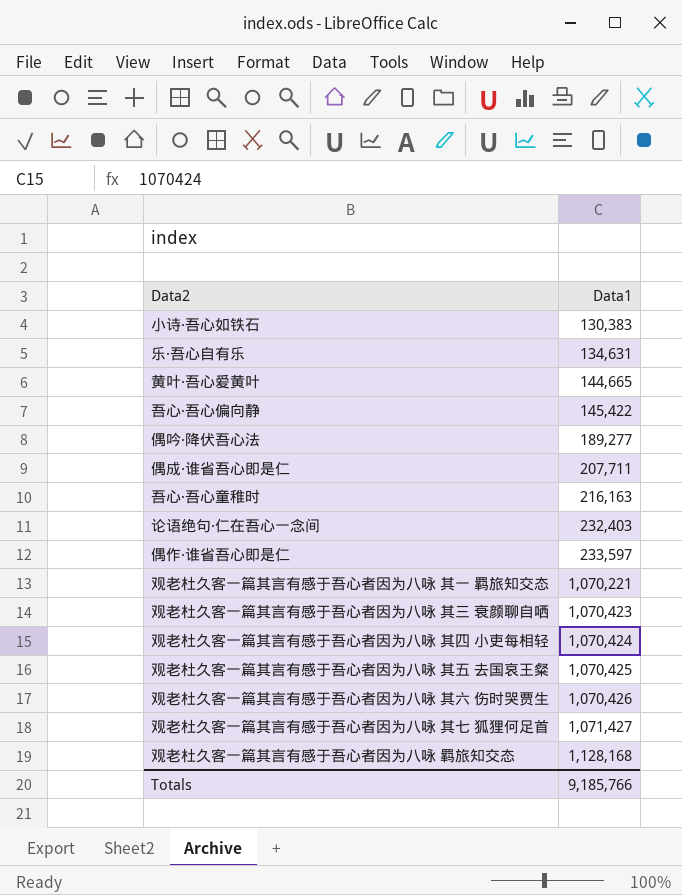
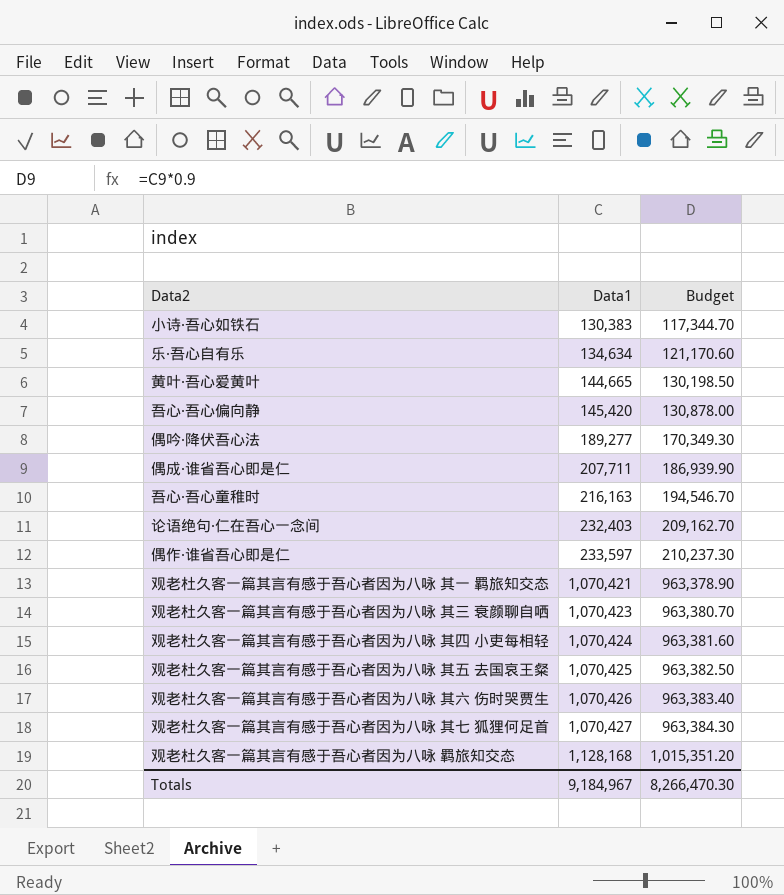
column Budget | formula: none -> [Data1] * 0.9
乐·吾心自有乐 | Data1: 134,631 -> 134,634
吾心·吾心偏向静 | Data1: 145,422 -> 145,420
观老杜久客一篇其言有感于吾心者因为八咏 其一 羁旅知交态 | Data1: 1,070,221 -> 1,070,421
观老杜久客一篇其言有感于吾心者因为八咏 其七 狐狸何足首 | Data1: 1,071,427 -> 1,070,427
Totals | Data1: 9,185,766 -> 9,184,967

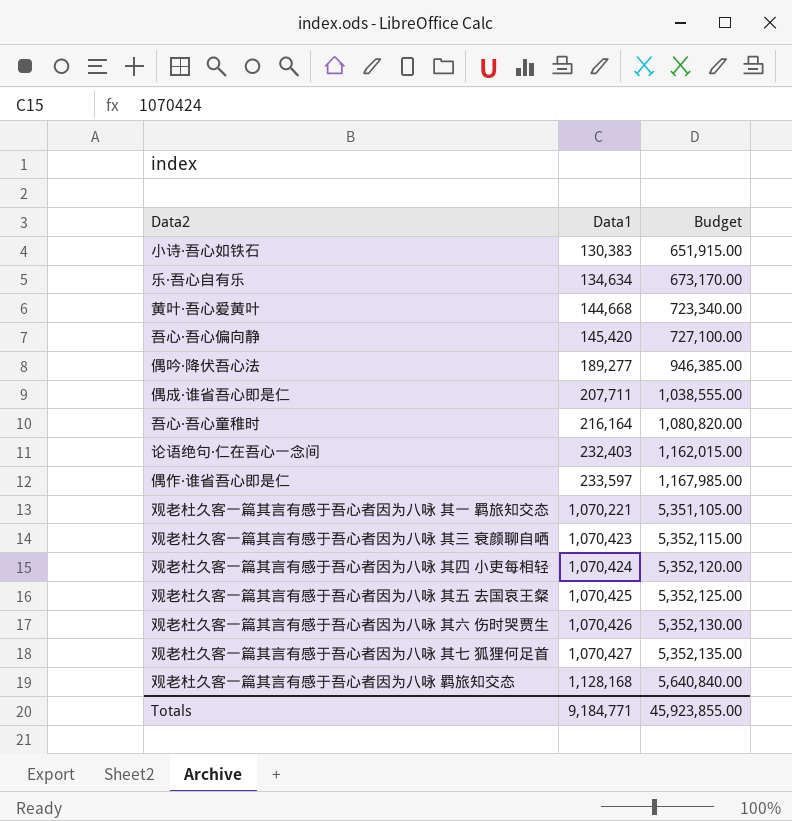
column Budget | formula: [Data1] * 0.9 -> [Data1] * 5
黄叶·吾心爱黄叶 | Data1: 144,665 -> 144,668
吾心·吾心童稚时 | Data1: 216,163 -> 216,164
观老杜久客一篇其言有感于吾心者因为八咏 其一 羁旅知交态 | Data1: 1,070,421 -> 1,070,221
Totals | Data1: 9,184,967 -> 9,184,771
Totals | Budget: 8,266,470.30 -> 45,923,855.00

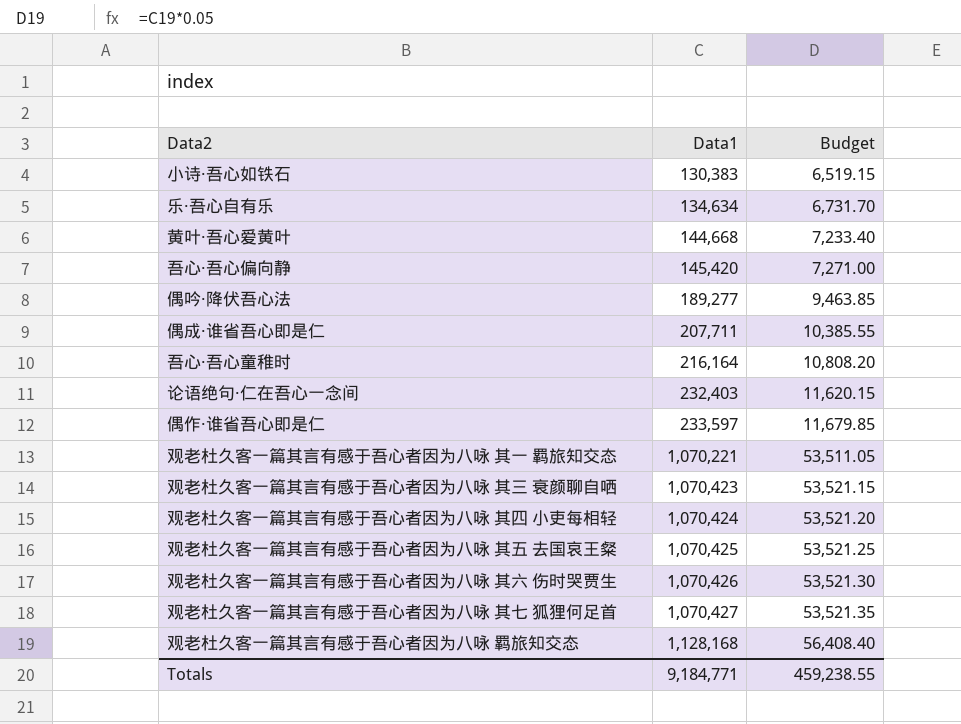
column Budget | formula: [Data1] * 5 -> [Data1] * 0.05
Totals | Budget: 45,923,855.00 -> 459,238.55

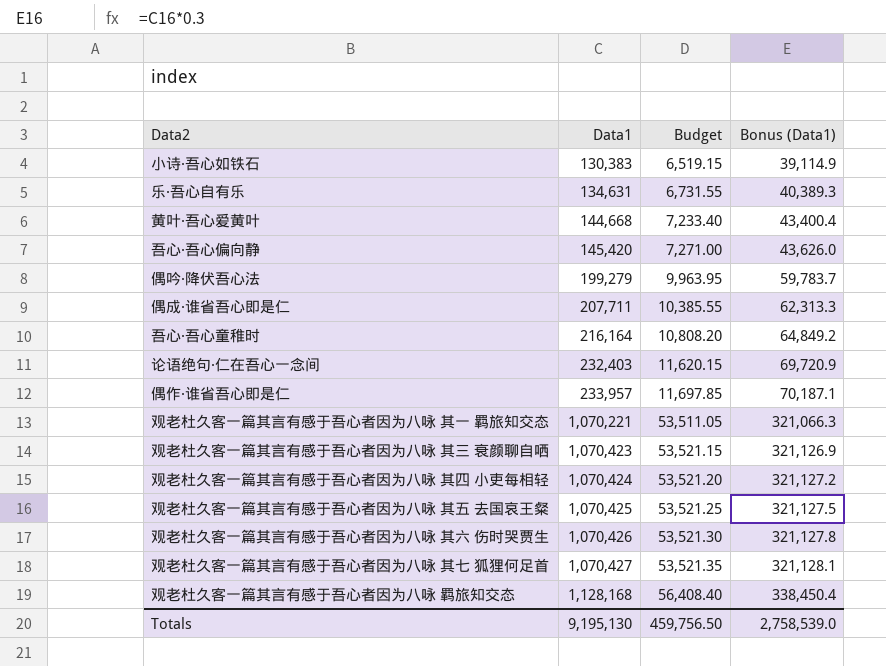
column Bonus (Data1) | formula: none -> [Data1] * 0.3
乐·吾心自有乐 | Data1: 134,634 -> 134,631
乐·吾心自有乐 | Budget: 6,731.70 -> 6,731.55
偶吟·降伏吾心法 | Data1: 189,277 -> 199,279
偶吟·降伏吾心法 | Budget: 9,463.85 -> 9,963.95
偶作·谁省吾心即是仁 | Data1: 233,597 -> 233,957
偶作·谁省吾心即是仁 | Budget: 11,679.85 -> 11,697.85
Totals | Data1: 9,184,771 -> 9,195,130
Totals | Budget: 459,238.55 -> 459,756.50

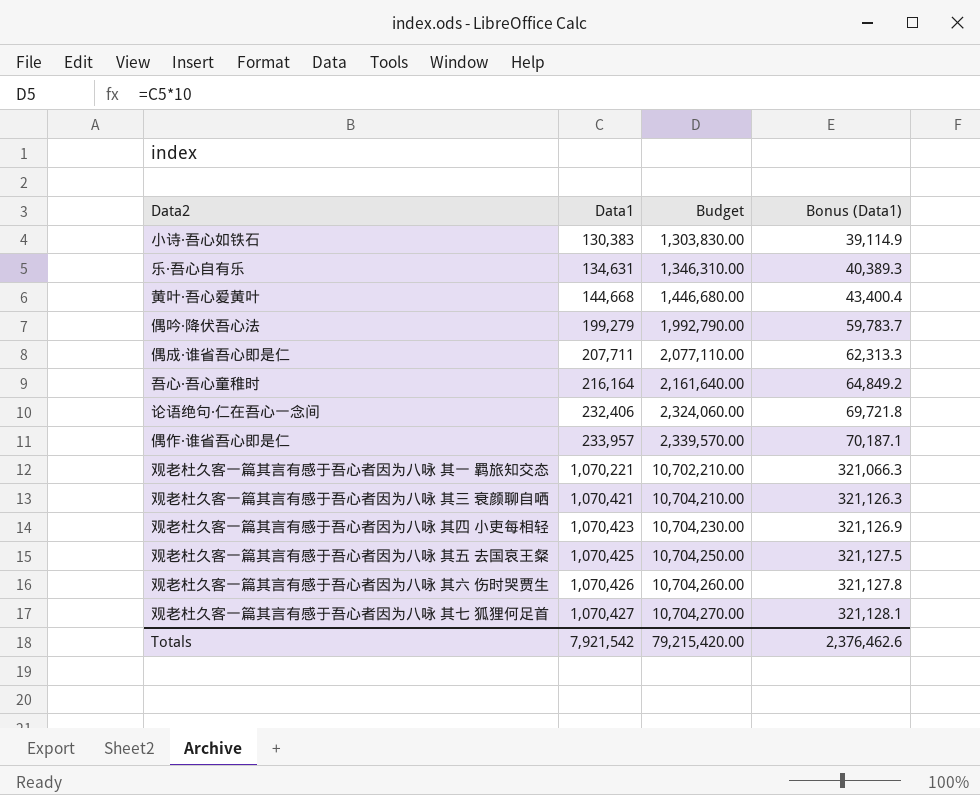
column Budget | formula: [Data1] * 0.05 -> [Data1] * 10
row 吾心·吾心偏向静: 145,420 | 7,271.00 | 43,626.0 -> none
row 观老杜久客一篇其言有感于吾心者因为八咏 羁旅知交态: 1,128,168 | 56,408.40 | 338,450.4 -> none
论语绝句·仁在吾心一念间 | Data1: 232,403 -> 232,406
论语绝句·仁在吾心一念间 | Bonus (Data1): 69,720.9 -> 69,721.8
观老杜久客一篇其言有感于吾心者因为八咏 其三 衰颜聊自哂 | Data1: 1,070,423 -> 1,070,421
观老杜久客一篇其言有感于吾心者因为八咏 其三 衰颜聊自哂 | Bonus (Data1): 321,126.9 -> 321,126.3
观老杜久客一篇其言有感于吾心者因为八咏 其四 小吏每相轻 | Data1: 1,070,424 -> 1,070,423
观老杜久客一篇其言有感于吾心者因为八咏 其四 小吏每相轻 | Bonus (Data1): 321,127.2 -> 321,126.9
Totals | Data1: 9,195,130 -> 7,921,542
Totals | Budget: 459,756.50 -> 79,215,420.00
Totals | Bonus (Data1): 2,758,539.0 -> 2,376,462.6

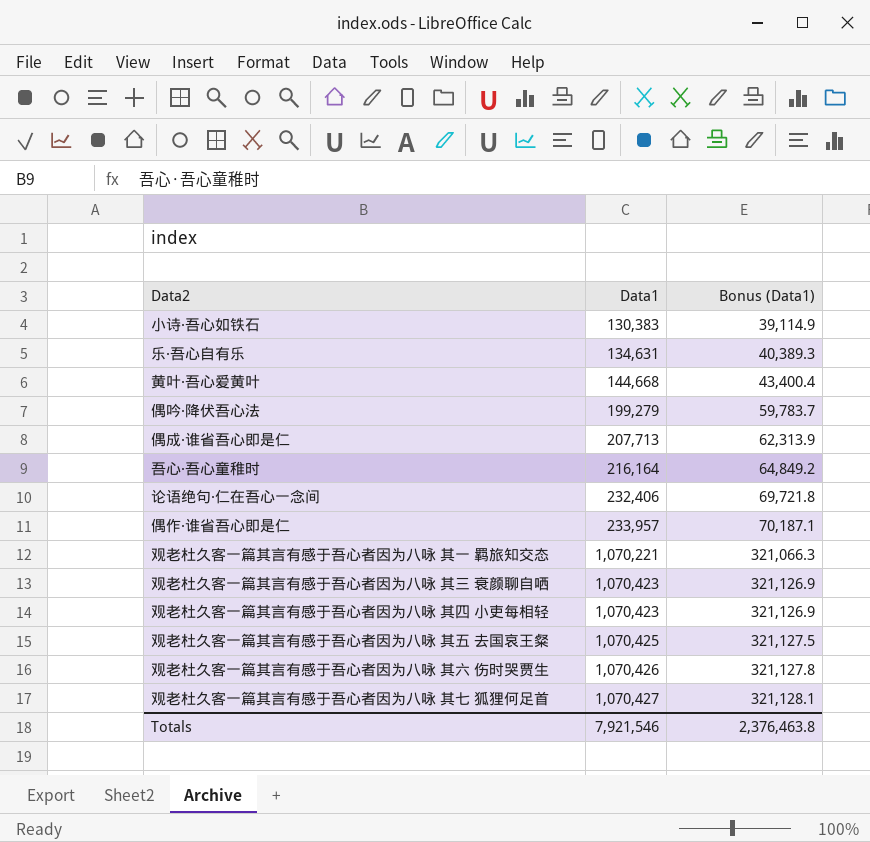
column Budget | formula: [Data1] * 10 -> none
偶成·谁省吾心即是仁 | Data1: 207,711 -> 207,713
偶成·谁省吾心即是仁 | Bonus (Data1): 62,313.3 -> 62,313.9
观老杜久客一篇其言有感于吾心者因为八咏 其三 衰颜聊自哂 | Data1: 1,070,421 -> 1,070,423
观老杜久客一篇其言有感于吾心者因为八咏 其三 衰颜聊自哂 | Bonus (Data1): 321,126.3 -> 321,126.9
Totals | Data1: 7,921,542 -> 7,921,546
Totals | Bonus (Data1): 2,376,462.6 -> 2,376,463.8

